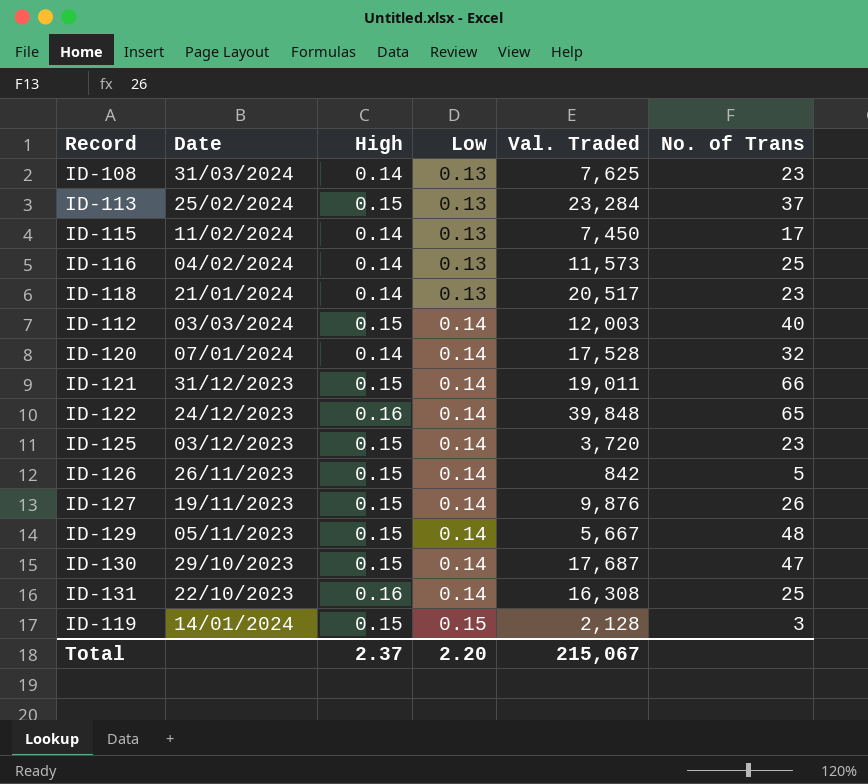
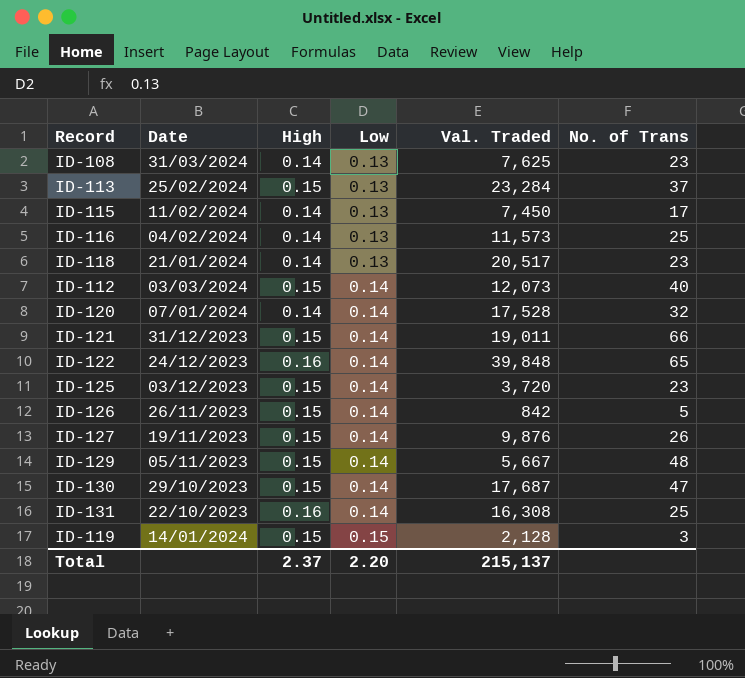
ID-112 | Val. Traded: 12,003 -> 12,073
Total | Val. Traded: 215,067 -> 215,137

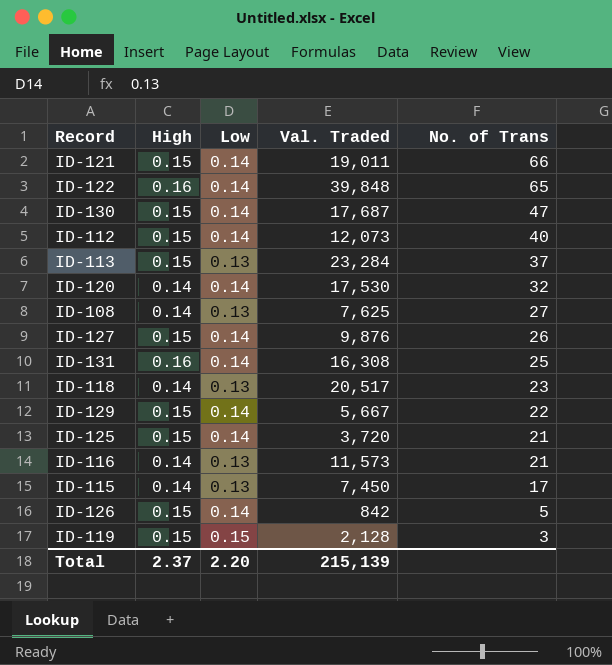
row order: Low ascending -> No. of Trans descending
column Date | position: 2 -> none
ID-120 | Val. Traded: 17,528 -> 17,530
ID-108 | No. of Trans: 23 -> 27
ID-129 | No. of Trans: 48 -> 22
ID-125 | No. of Trans: 23 -> 21
ID-116 | No. of Trans: 25 -> 21
Total | Val. Traded: 215,137 -> 215,139

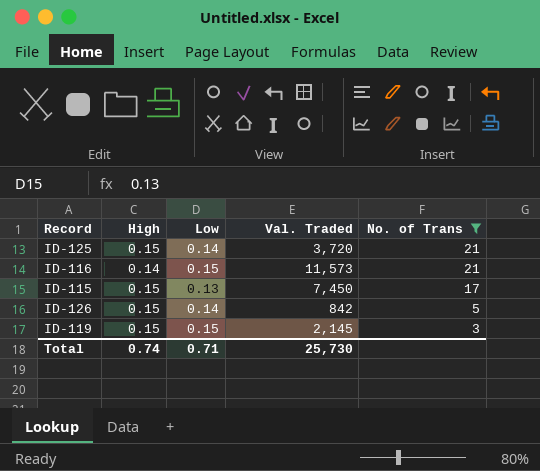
filter: none -> No. of Trans <= 21
ID-116 | Low: 0.13 -> 0.15
ID-115 | High: 0.14 -> 0.15
ID-119 | Val. Traded: 2,128 -> 2,145
Total | High: 2.37 -> 0.74
Total | Low: 2.20 -> 0.71
Total | Val. Traded: 215,139 -> 25,730

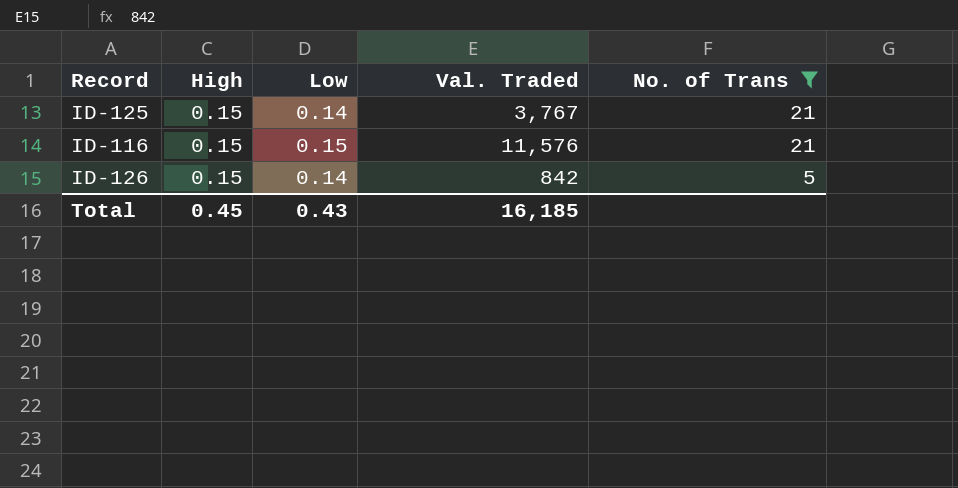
row ID-115: 0.15 | 0.13 | 7,450 | 17 -> none
row ID-119: 0.15 | 0.15 | 2,145 | 3 -> none
ID-125 | Val. Traded: 3,720 -> 3,767
ID-116 | High: 0.14 -> 0.15
ID-116 | Val. Traded: 11,573 -> 11,576
Total | High: 0.74 -> 0.45
Total | Low: 0.71 -> 0.43
Total | Val. Traded: 25,730 -> 16,185

